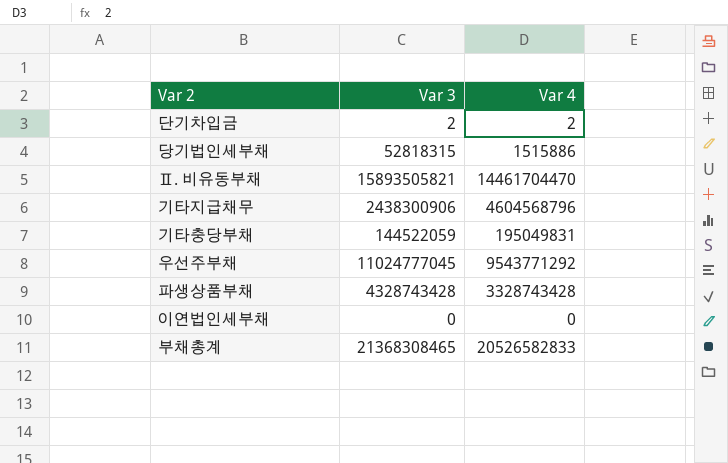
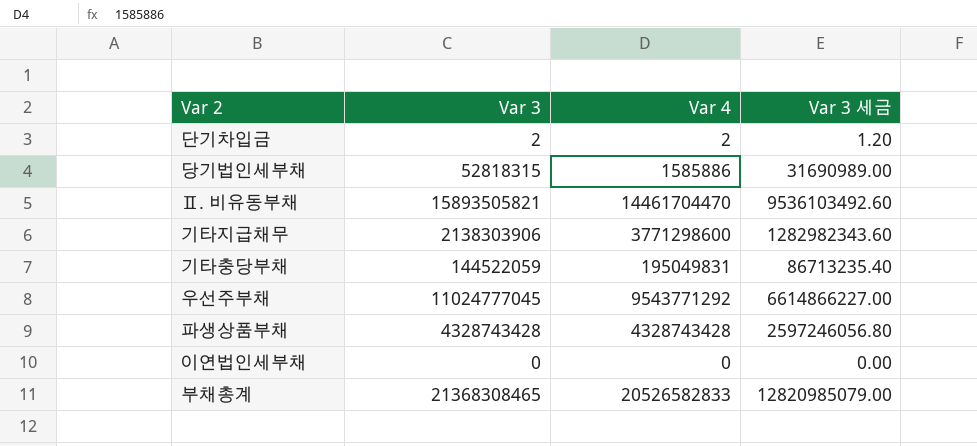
column Var 3 세금 | formula: none -> [Var 3] * 0.6
당기법인세부채 | Var 4: 1515886 -> 1585886
기타지급채무 | Var 3: 2438300906 -> 2138303906
기타지급채무 | Var 4: 4604568796 -> 3771298600
파생상품부채 | Var 4: 3328743428 -> 4328743428

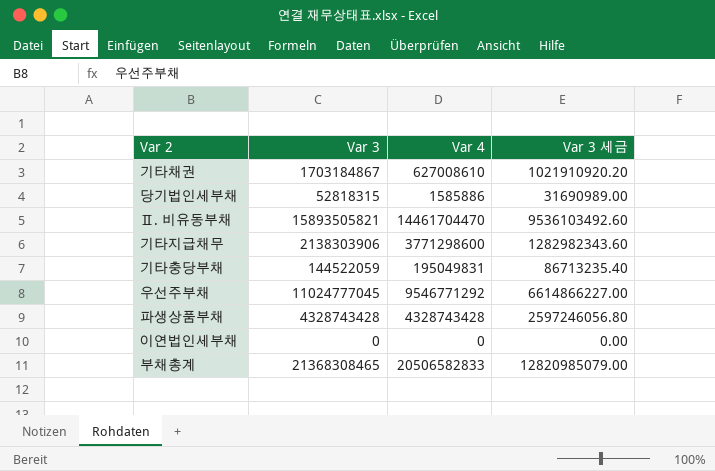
row 단기차입금: 2 | 2 | 1.20 -> none
row 기타채권: none -> 1703184867 | 627008610 | 1021910920.20
우선주부채 | Var 4: 9543771292 -> 9546771292
부채총계 | Var 4: 20526582833 -> 20506582833

